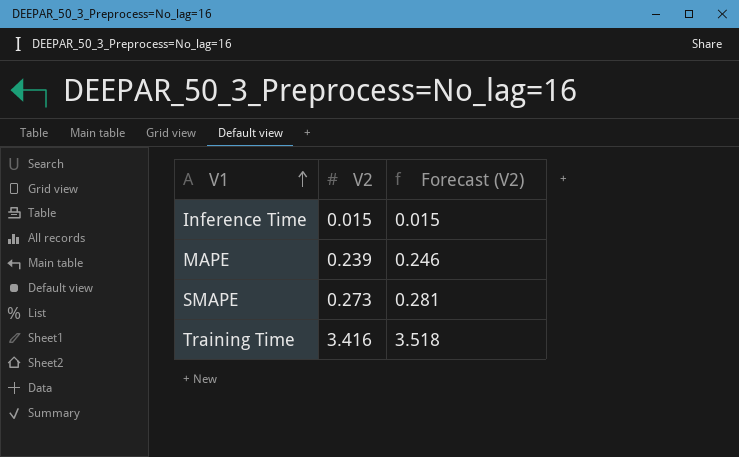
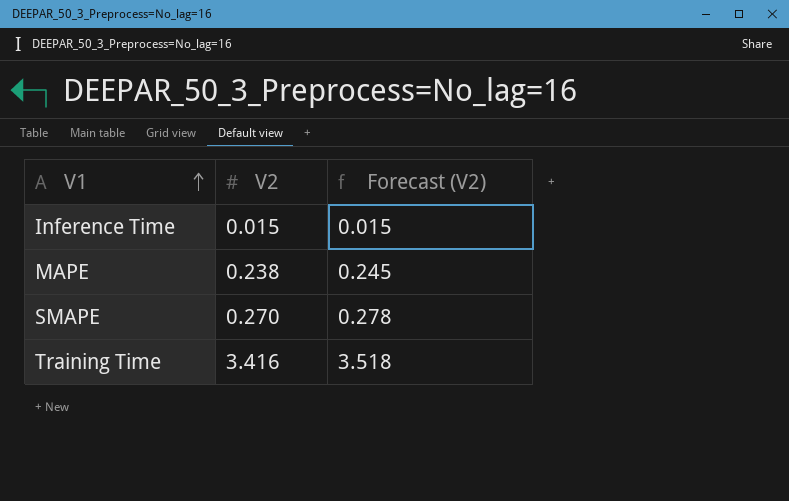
MAPE | V2: 0.239 -> 0.238
MAPE | Forecast (V2): 0.246 -> 0.245
SMAPE | V2: 0.273 -> 0.270
SMAPE | Forecast (V2): 0.281 -> 0.278

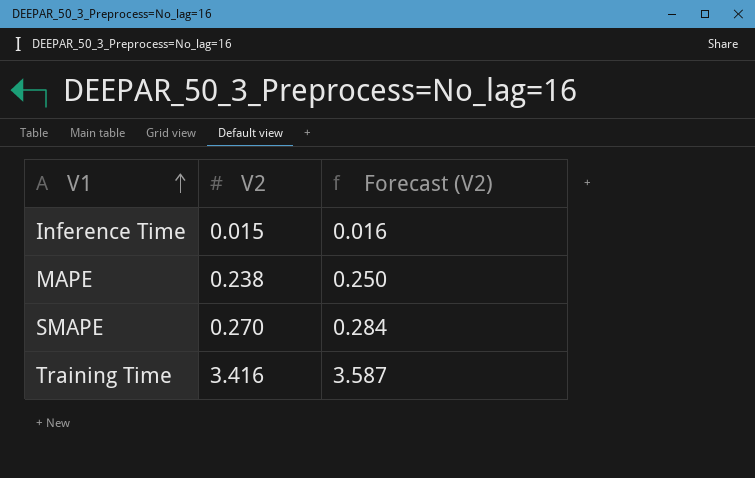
column Forecast (V2) | formula: [V2] * 1.03 -> [V2] * 1.05

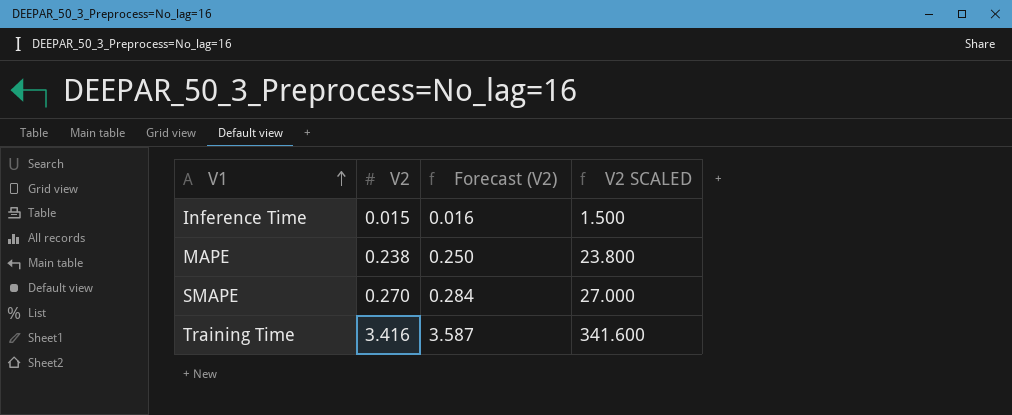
column V2 SCALED | formula: none -> [V2] * 100

